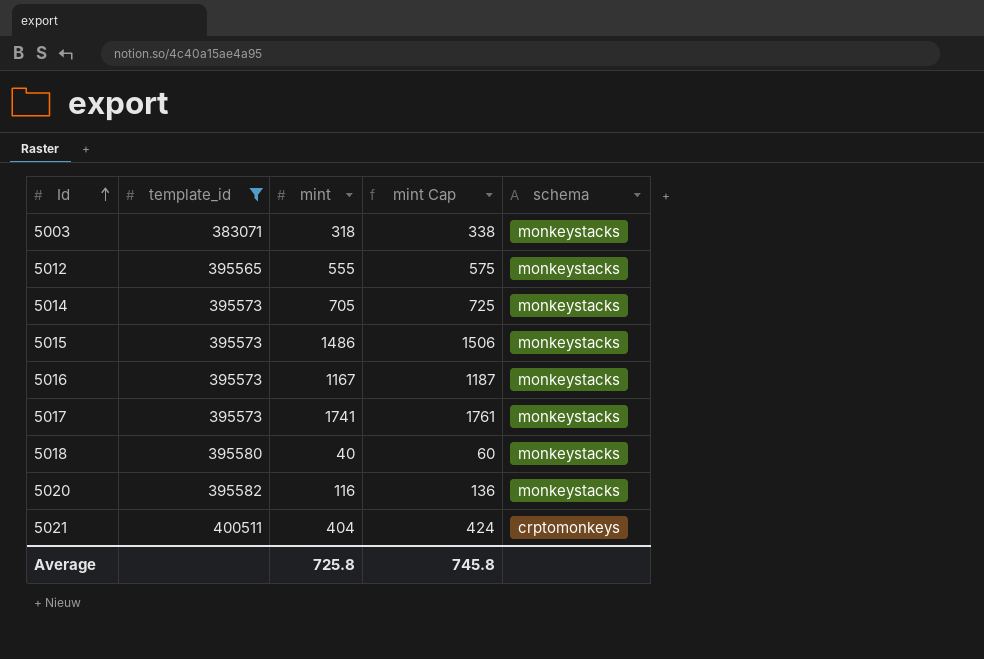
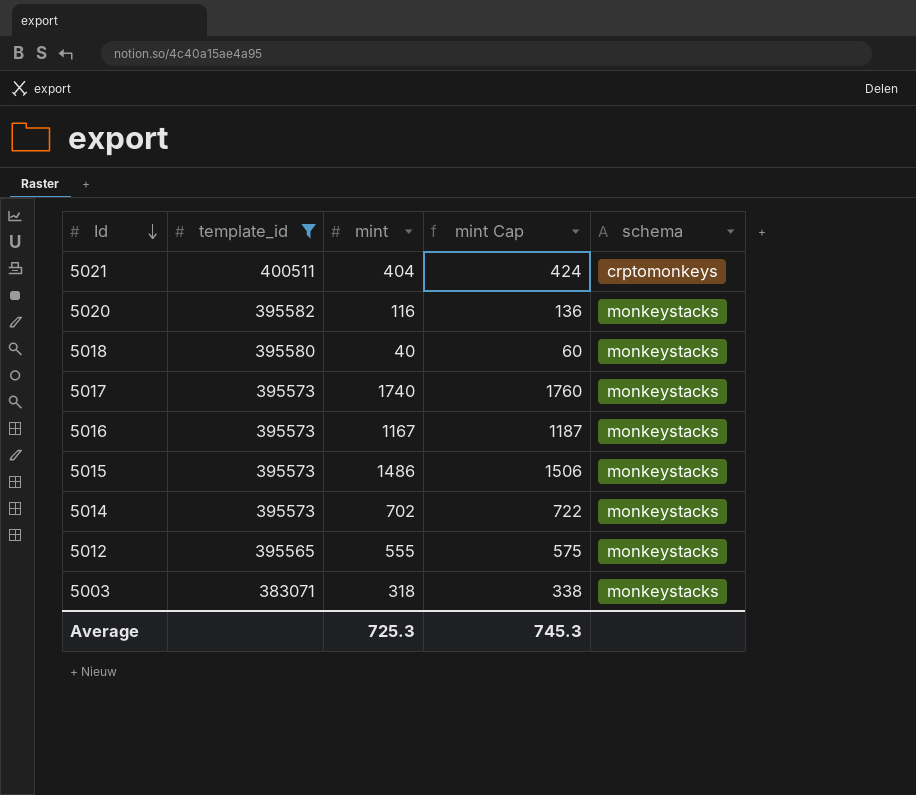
row order: Id ascending -> Id descending
5017 | mint: 1741 -> 1740
5017 | mint Cap: 1761 -> 1760
5014 | mint: 705 -> 702
5014 | mint Cap: 725 -> 722
Average | mint: 725.8 -> 725.3
Average | mint Cap: 745.8 -> 745.3

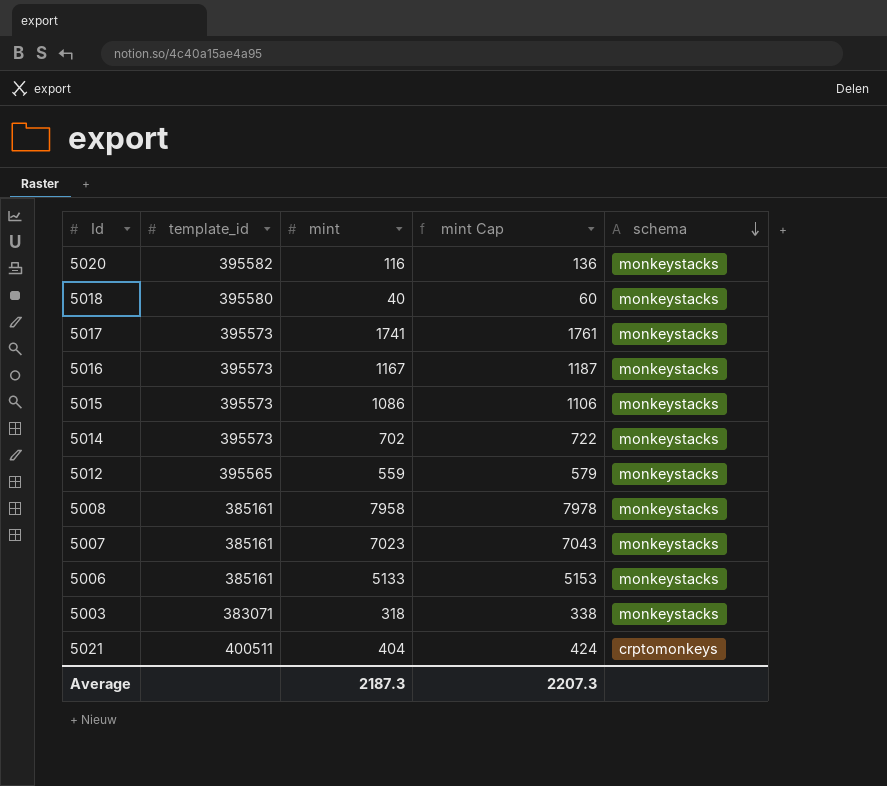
filter: template_id != 385161 -> none
row order: Id descending -> schema descending
5017 | mint: 1740 -> 1741
5017 | mint Cap: 1760 -> 1761
5015 | mint: 1486 -> 1086
5015 | mint Cap: 1506 -> 1106
5012 | mint: 555 -> 559
5012 | mint Cap: 575 -> 579
Average | mint: 725.3 -> 2187.3
Average | mint Cap: 745.3 -> 2207.3

